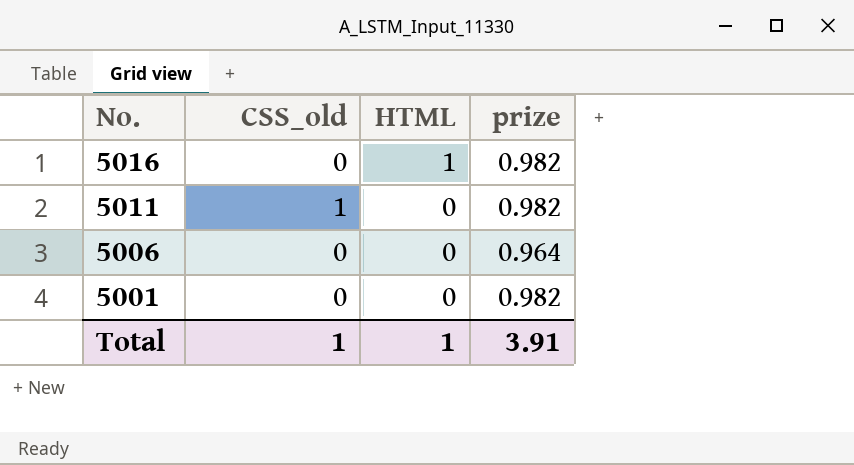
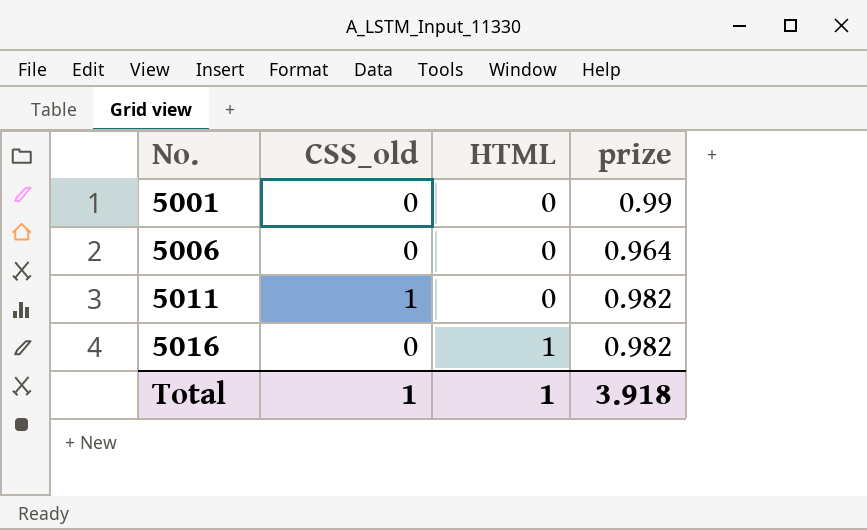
row order: No. descending -> No. ascending
5001 | prize: 0.982 -> 0.99
Total | prize: 3.91 -> 3.918

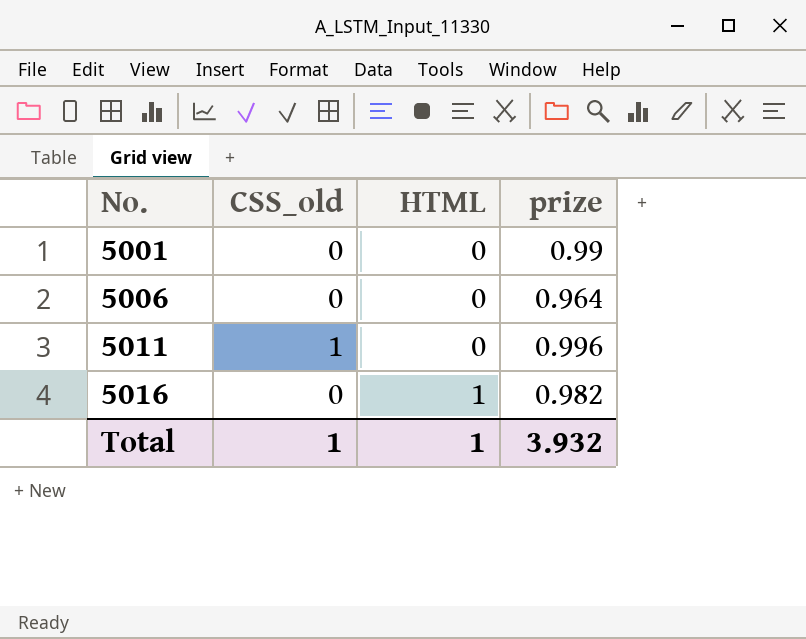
5011 | prize: 0.982 -> 0.996
Total | prize: 3.918 -> 3.932

